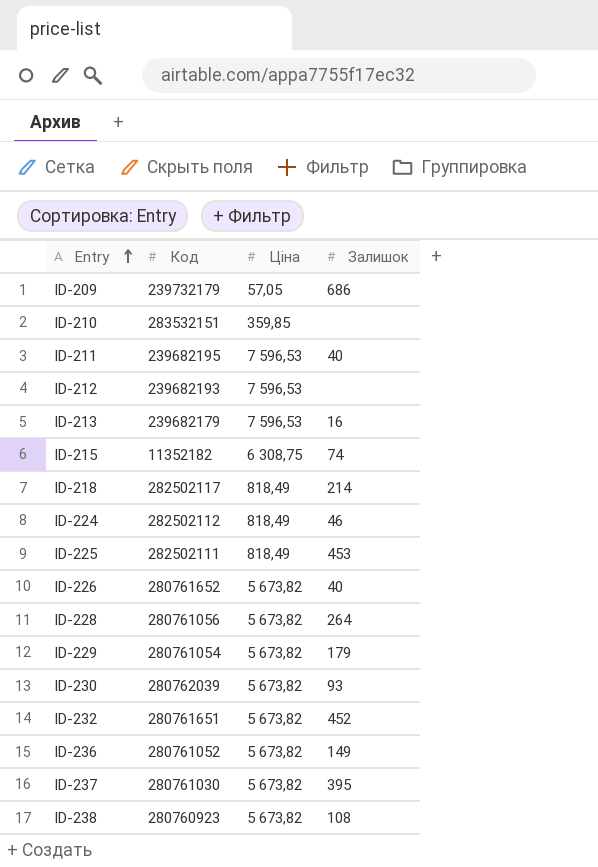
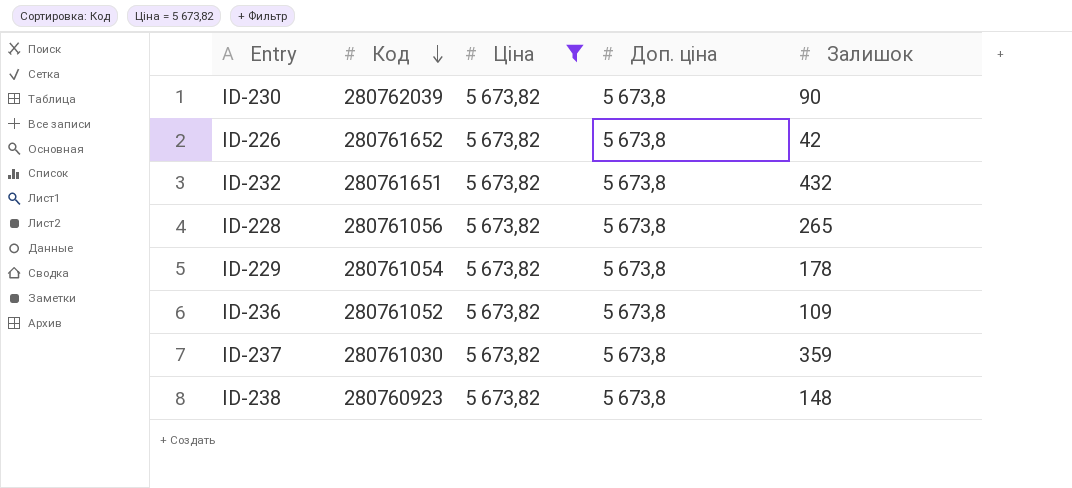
filter: none -> Ціна = 5 673,82
row order: Entry ascending -> Код descending
column Доп. ціна | position: none -> 4
ID-230 | Залишок: 93 -> 90
ID-226 | Залишок: 40 -> 42
ID-232 | Залишок: 452 -> 432
ID-228 | Залишок: 264 -> 265
ID-229 | Залишок: 179 -> 178
ID-236 | Залишок: 149 -> 109
ID-237 | Залишок: 395 -> 359
ID-238 | Залишок: 108 -> 148

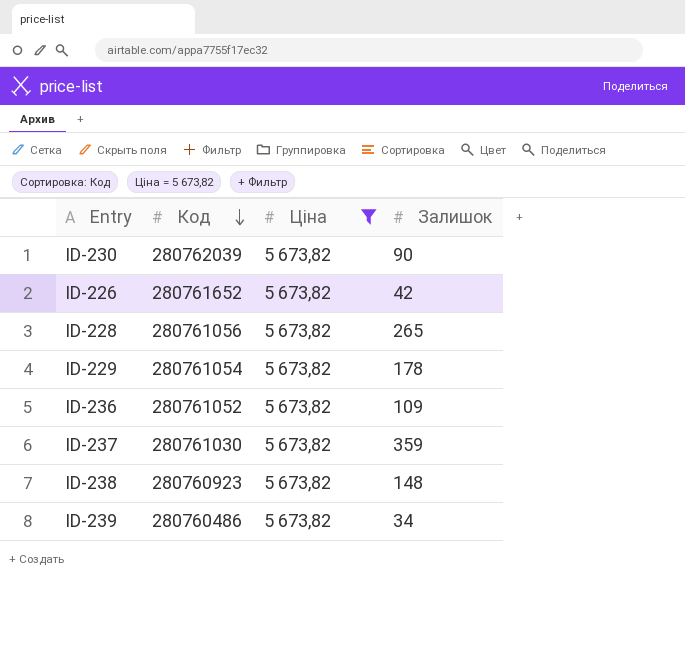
column Доп. ціна | position: 4 -> none
row ID-232: 280761651 | 5 673,82 | 5 673,8 | 432 -> none
row ID-239: none -> 280760486 | 5 673,82 | 34

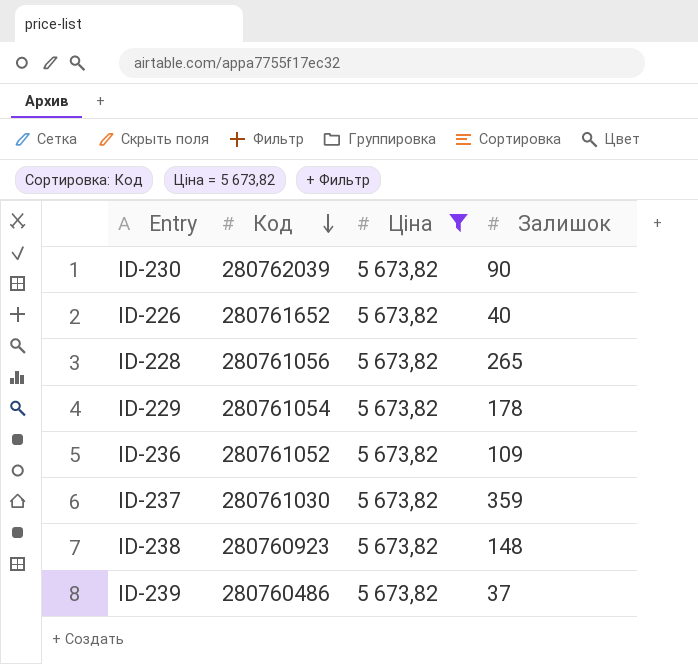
ID-226 | Залишок: 42 -> 40
ID-239 | Залишок: 34 -> 37

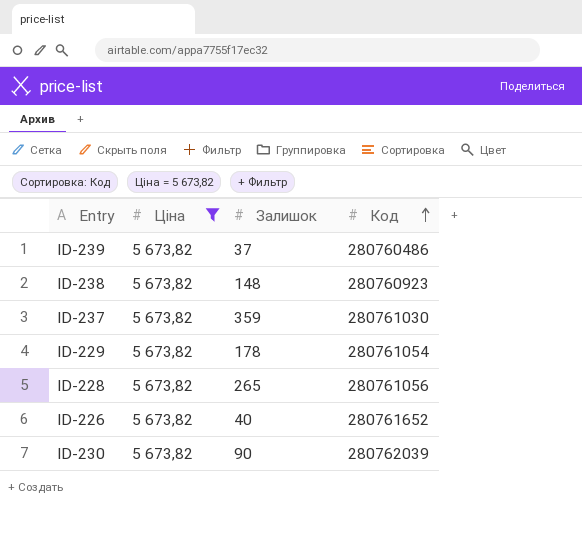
row order: Код descending -> Код ascending
column Код | position: 2 -> 4
row ID-236: 280761052 | 5 673,82 | 109 -> none

